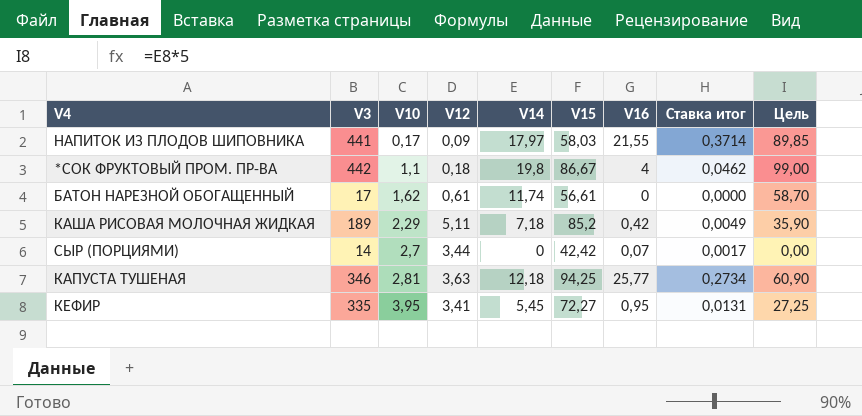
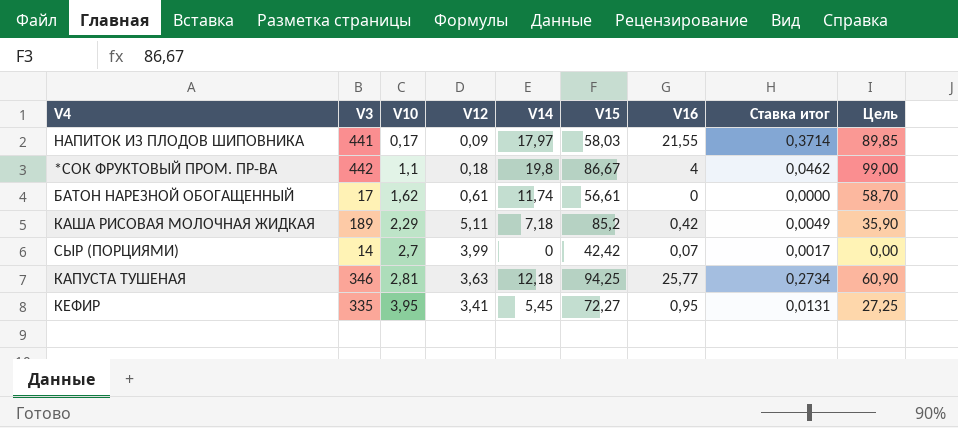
СЫР (ПОРЦИЯМИ) | V12: 3,44 -> 3,99

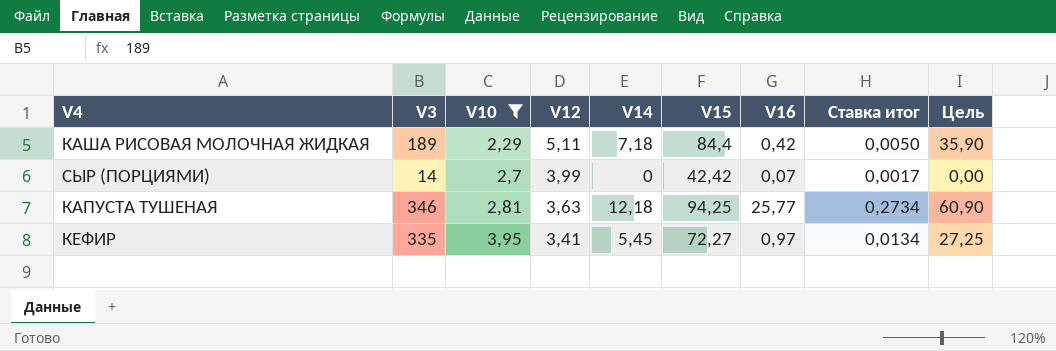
filter: none -> V10 >= 2,29
КАША РИСОВАЯ МОЛОЧНАЯ ЖИДКАЯ | V15: 85,2 -> 84,4
КАША РИСОВАЯ МОЛОЧНАЯ ЖИДКАЯ | Ставка итог: 0,0049 -> 0,0050
КЕФИР | V16: 0,95 -> 0,97
КЕФИР | Ставка итог: 0,0131 -> 0,0134

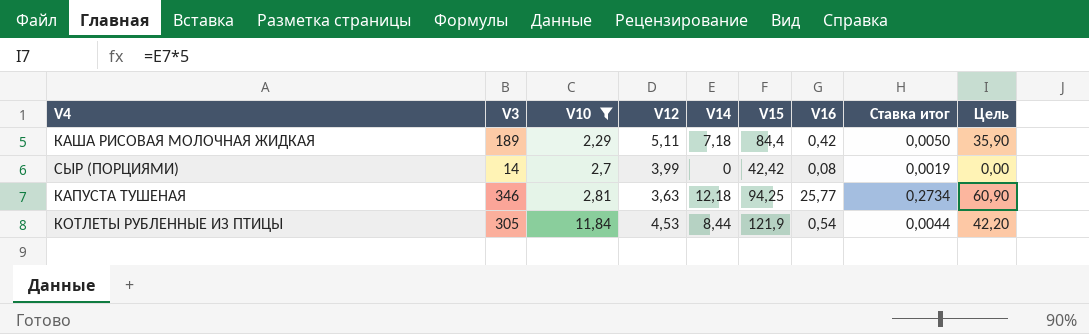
row КЕФИР: 335 | 3,95 | 3,41 | 5,45 | 72,27 | 0,97 | 0,0134 | 27,25 -> none
СЫР (ПОРЦИЯМИ) | V16: 0,07 -> 0,08
СЫР (ПОРЦИЯМИ) | Ставка итог: 0,0017 -> 0,0019
row КОТЛЕТЫ РУБЛЕННЫЕ ИЗ ПТИЦЫ: none -> 305 | 11,84 | 4,53 | 8,44 | 121,9 | 0,54 | 0,0044 | 42,20

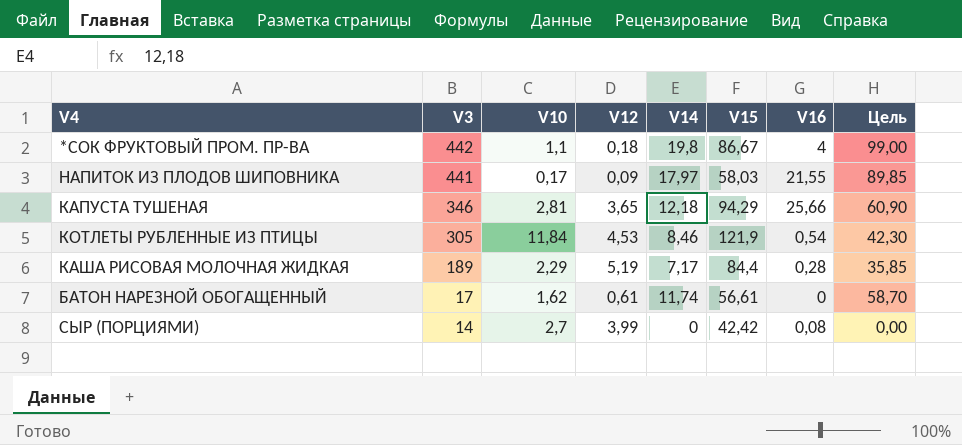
filter: V10 >= 2,29 -> none
row order: V10 ascending -> V3 descending
column Ставка итог | formula: [V16] / [V15] -> none
КАПУСТА ТУШЕНАЯ | V12: 3,63 -> 3,65
КАПУСТА ТУШЕНАЯ | V15: 94,25 -> 94,29
КАПУСТА ТУШЕНАЯ | V16: 25,77 -> 25,66
КОТЛЕТЫ РУБЛЕННЫЕ ИЗ ПТИЦЫ | V14: 8,44 -> 8,46
КОТЛЕТЫ РУБЛЕННЫЕ ИЗ ПТИЦЫ | Цель: 42,20 -> 42,30
КАША РИСОВАЯ МОЛОЧНАЯ ЖИДКАЯ | V12: 5,11 -> 5,19
КАША РИСОВАЯ МОЛОЧНАЯ ЖИДКАЯ | V14: 7,18 -> 7,17
КАША РИСОВАЯ МОЛОЧНАЯ ЖИДКАЯ | V16: 0,42 -> 0,28
КАША РИСОВАЯ МОЛОЧНАЯ ЖИДКАЯ | Цель: 35,90 -> 35,85

